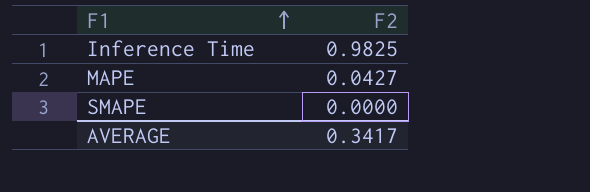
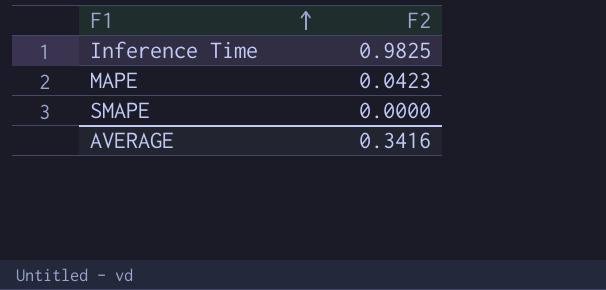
MAPE | F2: 0.0427 -> 0.0423
AVERAGE | F2: 0.3417 -> 0.3416

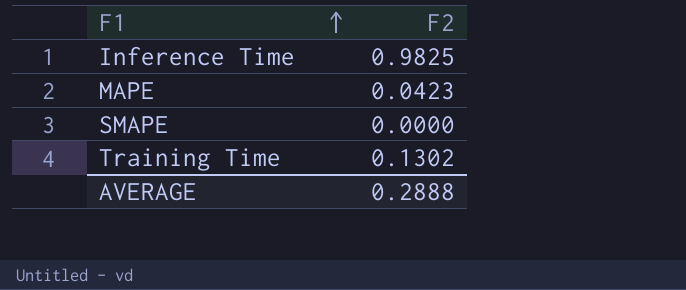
row Training Time: none -> 0.1302
AVERAGE | F2: 0.3416 -> 0.2888

